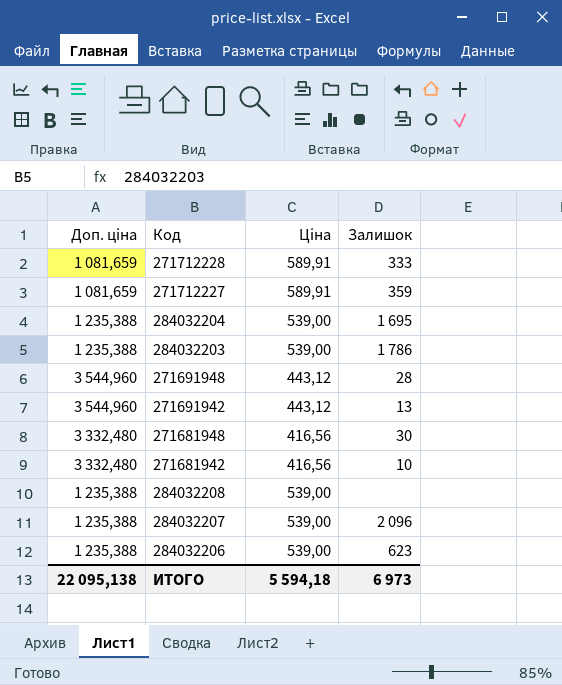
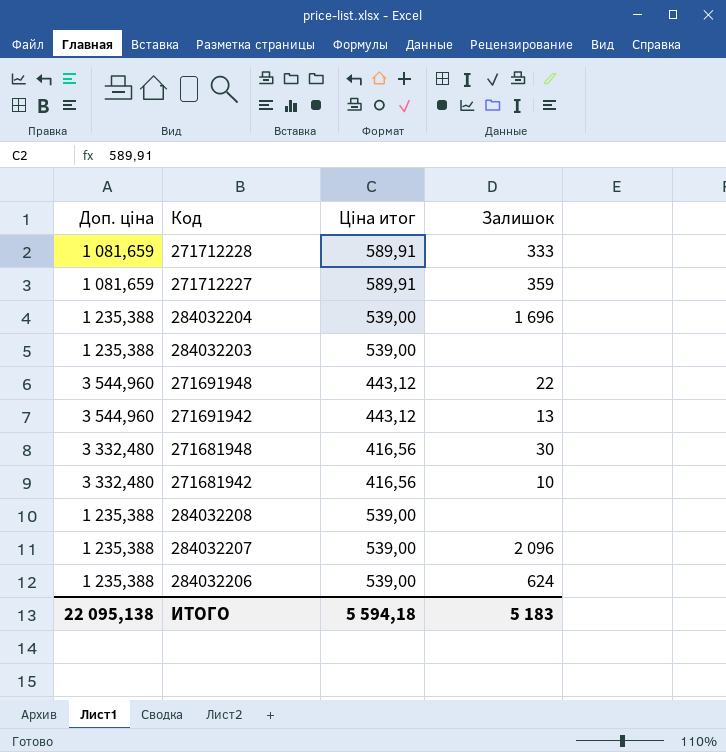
column name: Ціна -> Ціна итог
284032204 | Залишок: 1 695 -> 1 696
284032203 | Залишок: 1 786 -> none
271691948 | Залишок: 28 -> 22
284032206 | Залишок: 623 -> 624
ИТОГО | Залишок: 6 973 -> 5 183

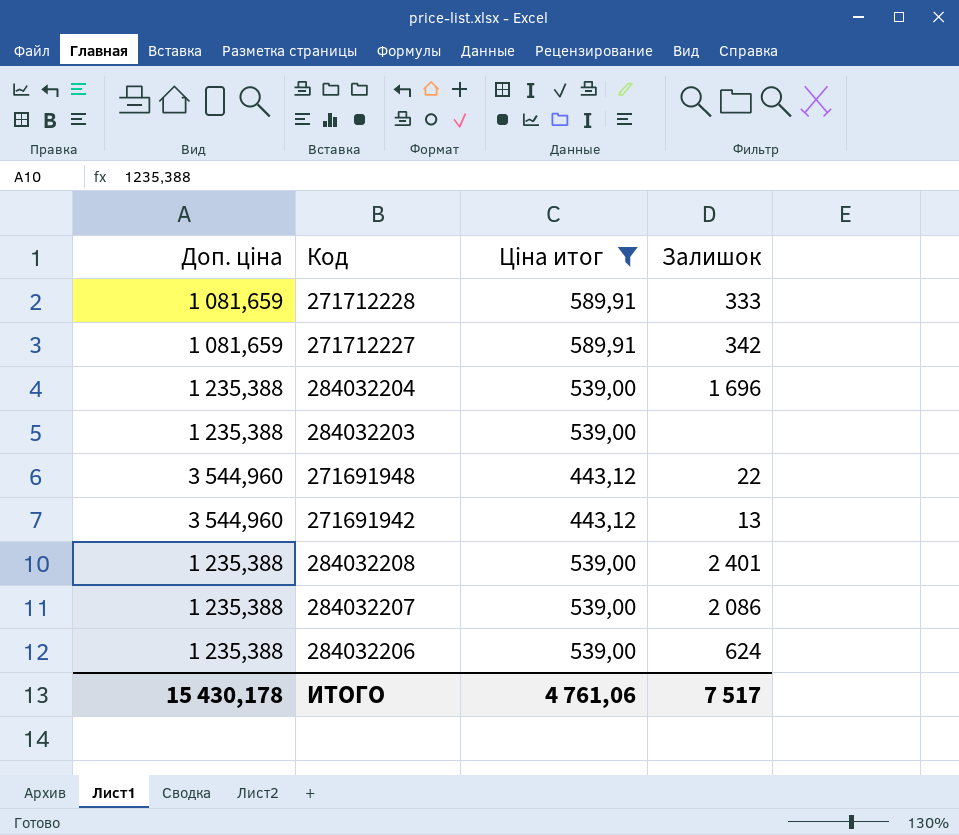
filter: none -> Ціна итог != 416,56
271712227 | Залишок: 359 -> 342
284032208 | Залишок: none -> 2 401
284032207 | Залишок: 2 096 -> 2 086
ИТОГО | Доп. ціна: 22 095,138 -> 15 430,178
ИТОГО | Ціна итог: 5 594,18 -> 4 761,06
ИТОГО | Залишок: 5 183 -> 7 517

